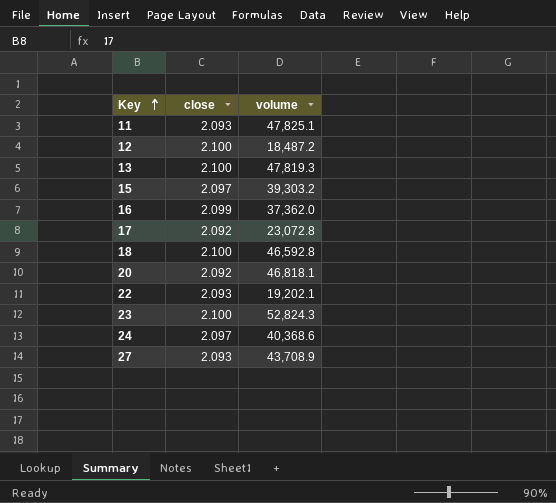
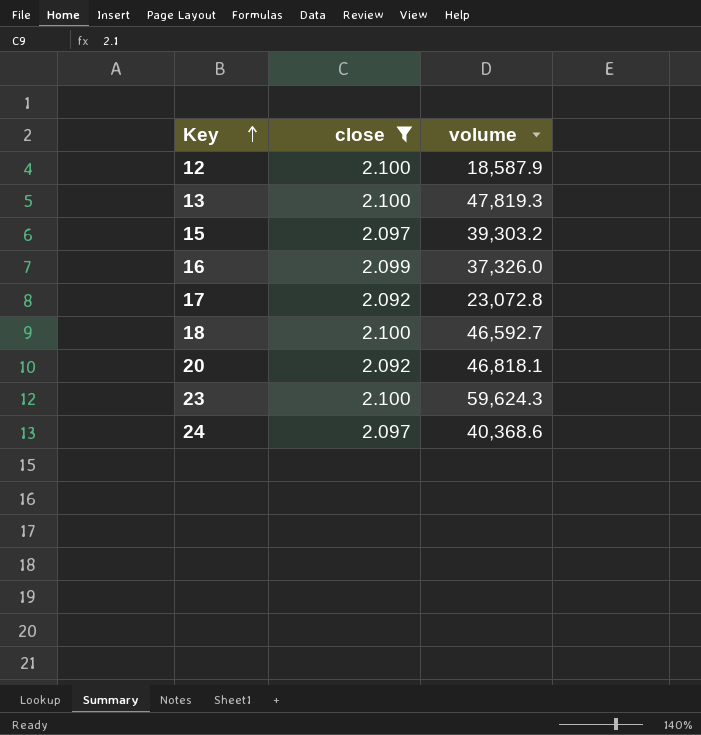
filter: none -> close != 2.093
12 | volume: 18,487.2 -> 18,587.9
16 | volume: 37,362.0 -> 37,326.0
18 | volume: 46,592.8 -> 46,592.7
23 | volume: 52,824.3 -> 59,624.3

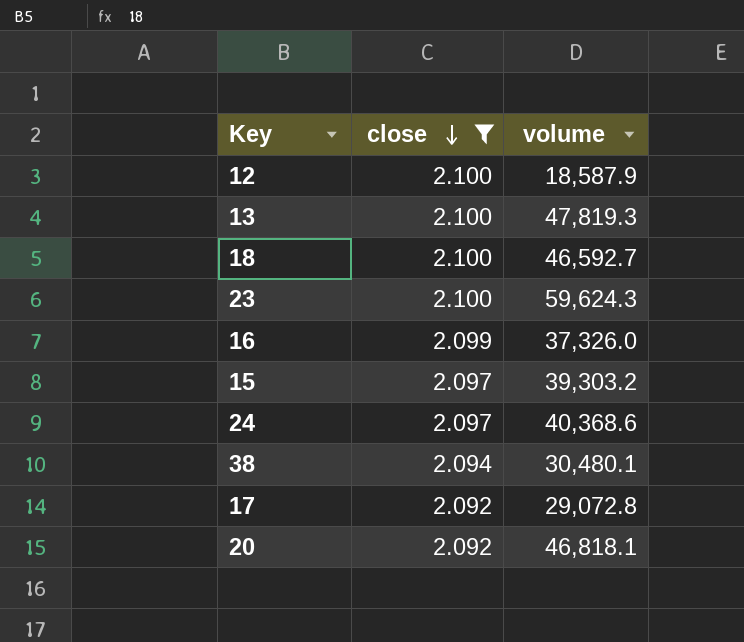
row order: Key ascending -> close descending
row 38: none -> 2.094 | 30,480.1
17 | volume: 23,072.8 -> 29,072.8

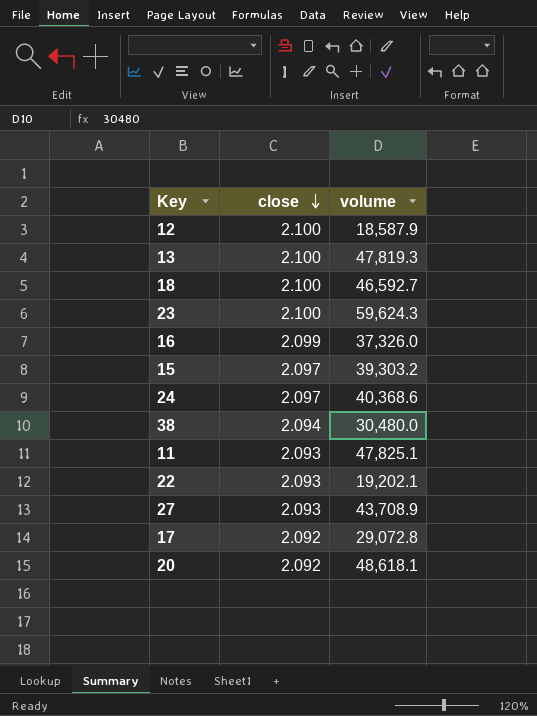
filter: close != 2.093 -> none
38 | volume: 30,480.1 -> 30,480.0
20 | volume: 46,818.1 -> 48,618.1

